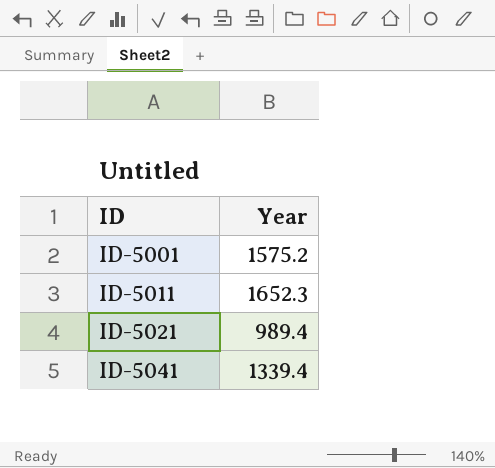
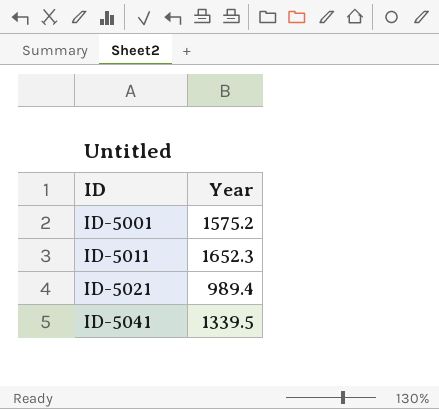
ID-5041 | Year: 1339.4 -> 1339.5

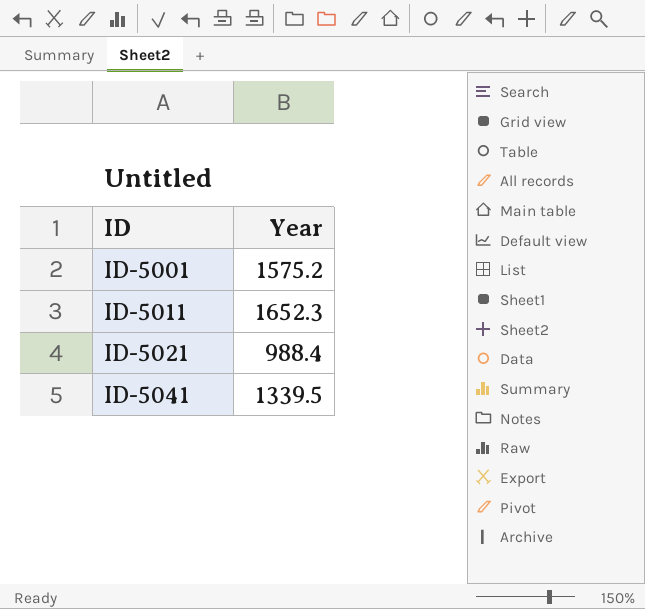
ID-5021 | Year: 989.4 -> 988.4

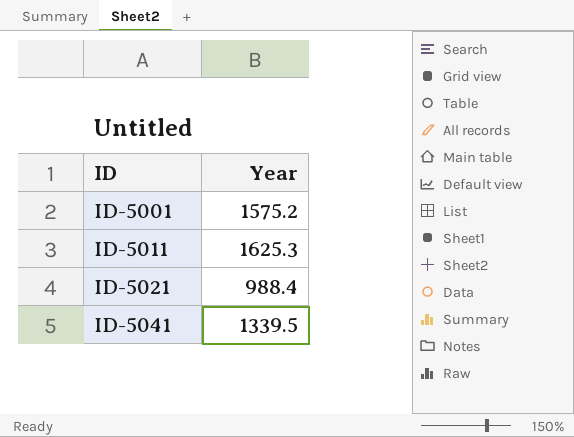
ID-5011 | Year: 1652.3 -> 1625.3

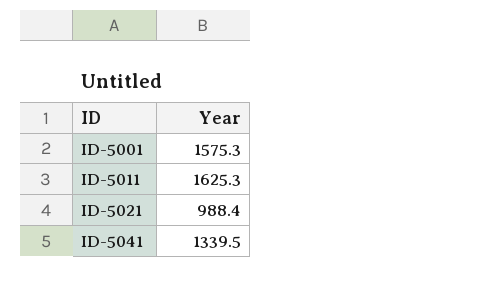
ID-5001 | Year: 1575.2 -> 1575.3

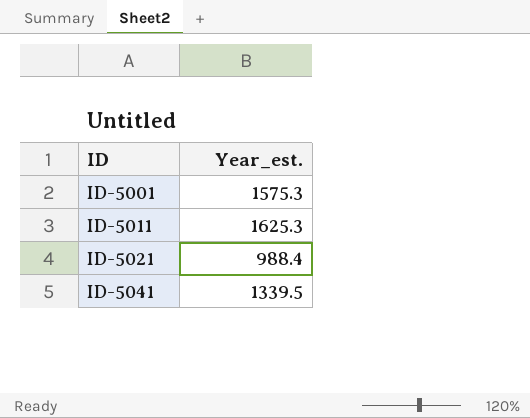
column name: Year -> Year_est.

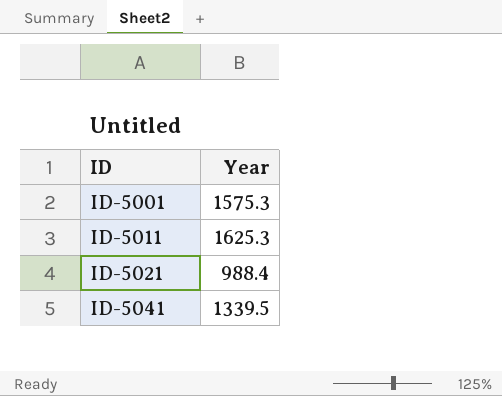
column name: Year_est. -> Year

